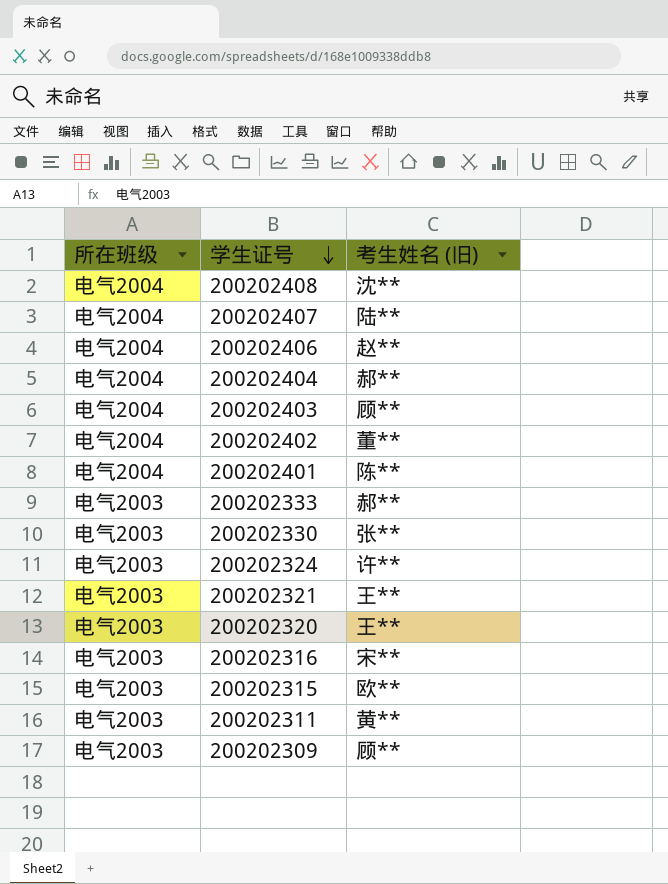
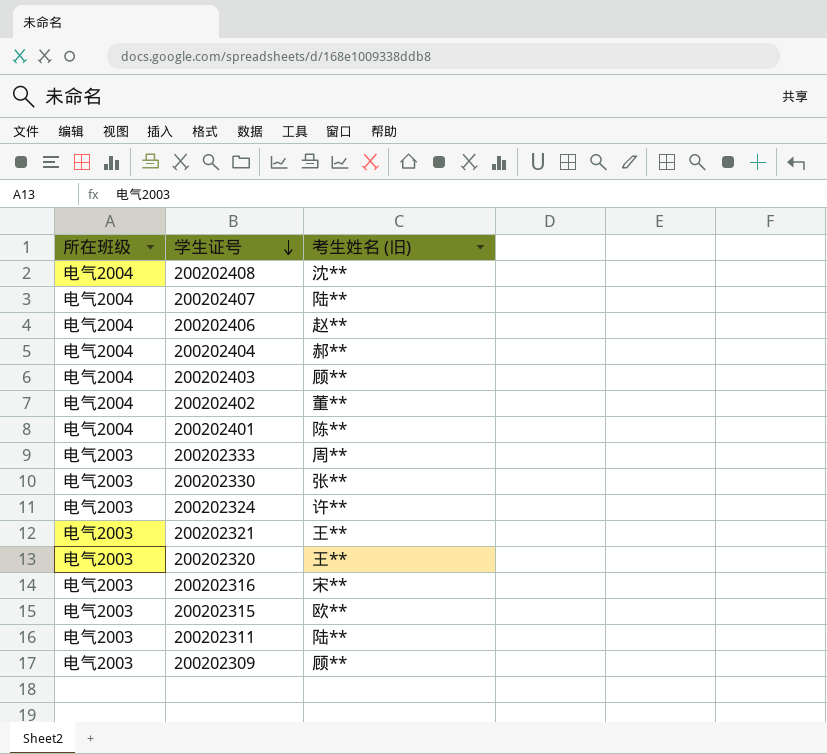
200202333 | 考生姓名 (旧): 郝** -> 周**
200202311 | 考生姓名 (旧): 黄** -> 陆**

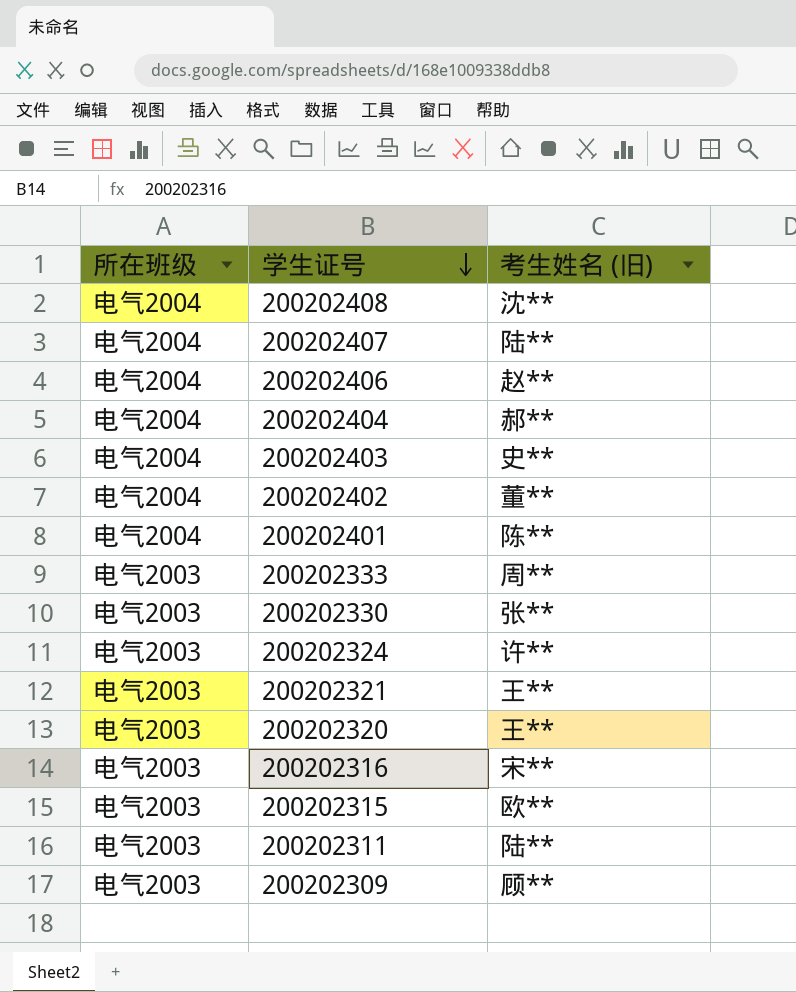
200202403 | 考生姓名 (旧): 顾** -> 史**

